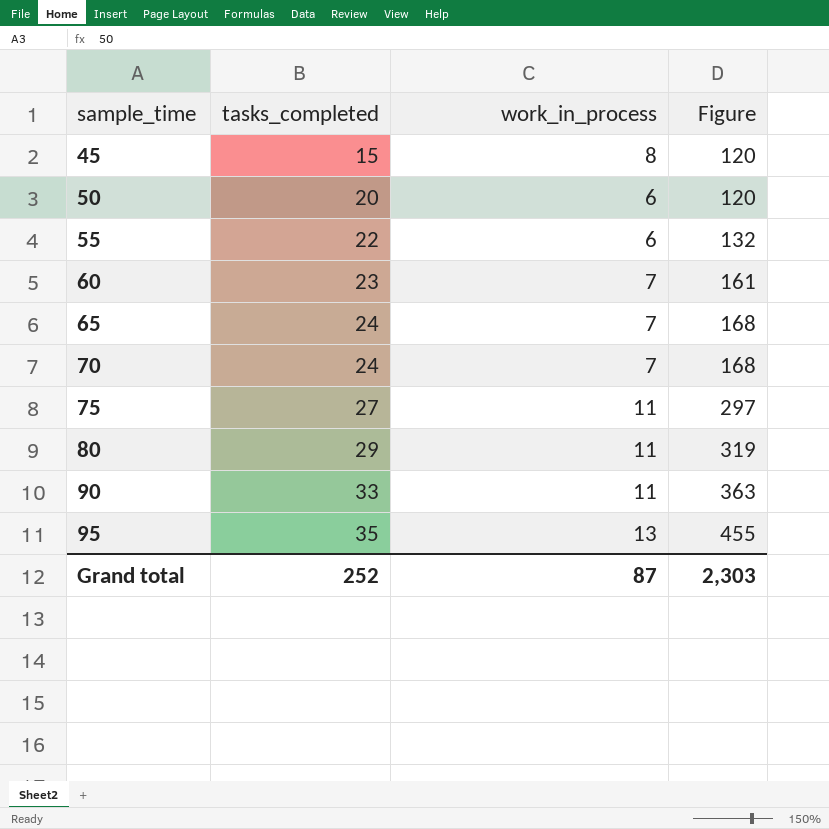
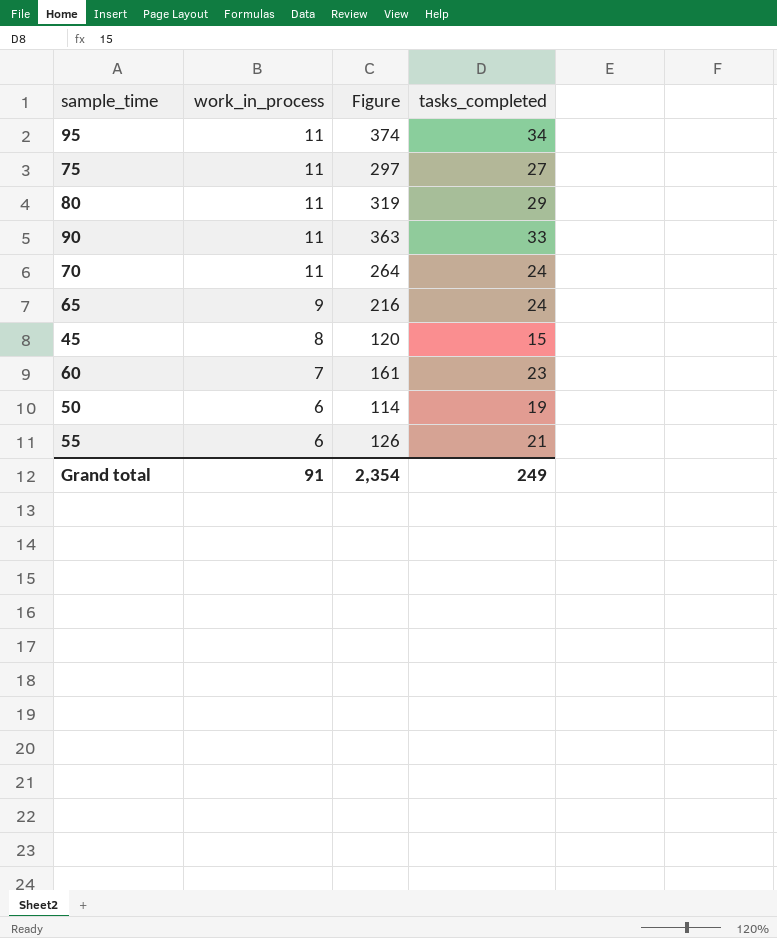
row order: sample_time ascending -> work_in_process descending
column tasks_completed | position: 2 -> 4
95 | work_in_process: 13 -> 11
95 | Figure: 455 -> 374
95 | tasks_completed: 35 -> 34
70 | work_in_process: 7 -> 11
70 | Figure: 168 -> 264
65 | work_in_process: 7 -> 9
65 | Figure: 168 -> 216
50 | Figure: 120 -> 114
50 | tasks_completed: 20 -> 19
55 | Figure: 132 -> 126
55 | tasks_completed: 22 -> 21
Grand total | work_in_process: 87 -> 91
Grand total | Figure: 2,303 -> 2,354
Grand total | tasks_completed: 252 -> 249

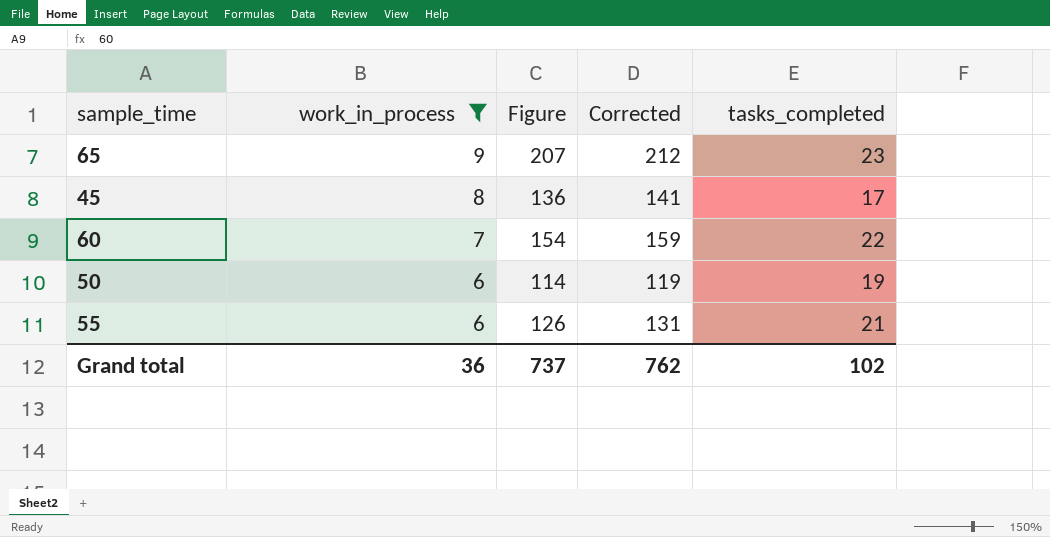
filter: none -> work_in_process != 11
column Corrected | formula: none -> [Figure] + 5
65 | Figure: 216 -> 207
65 | tasks_completed: 24 -> 23
45 | Figure: 120 -> 136
45 | tasks_completed: 15 -> 17
60 | Figure: 161 -> 154
60 | tasks_completed: 23 -> 22
Grand total | work_in_process: 91 -> 36
Grand total | Figure: 2,354 -> 737
Grand total | tasks_completed: 249 -> 102

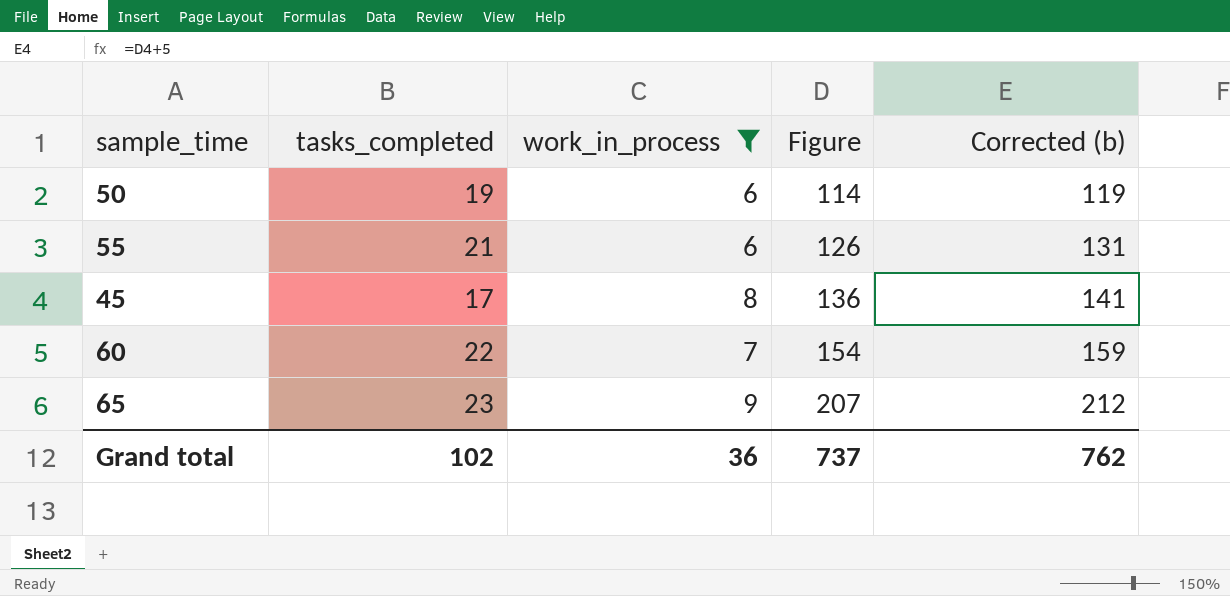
row order: work_in_process descending -> Figure ascending
column tasks_completed | position: 5 -> 2
column name: Corrected -> Corrected (b)

